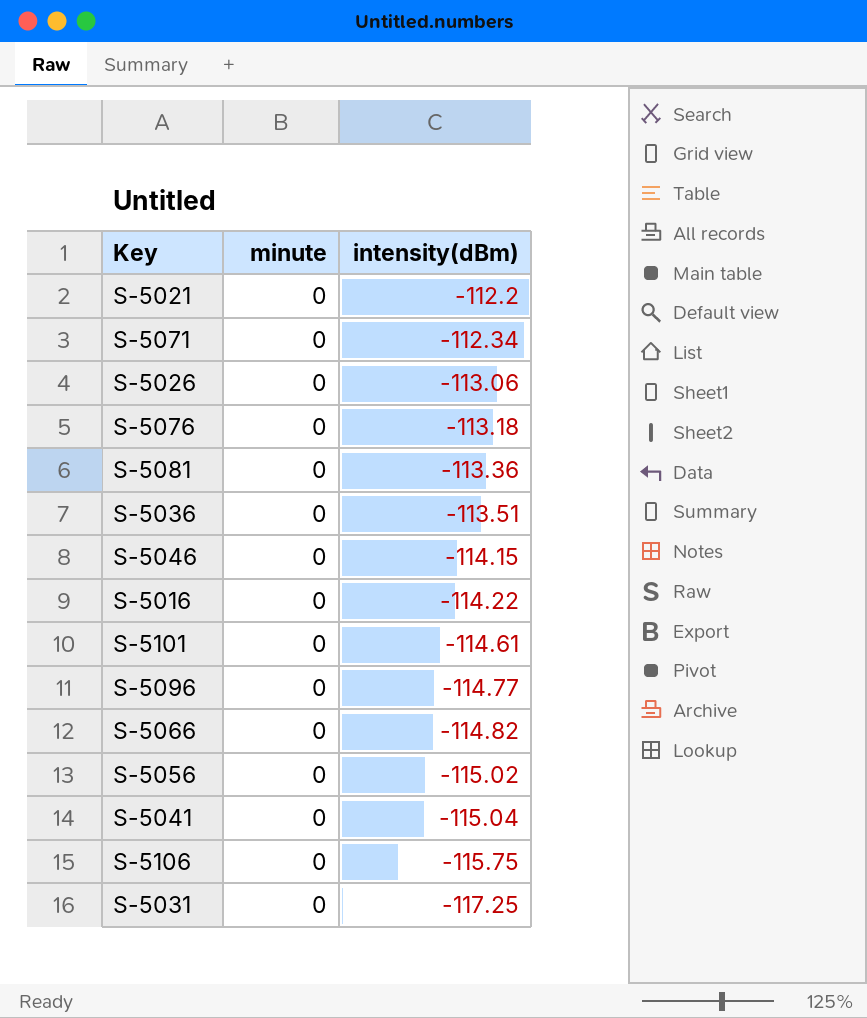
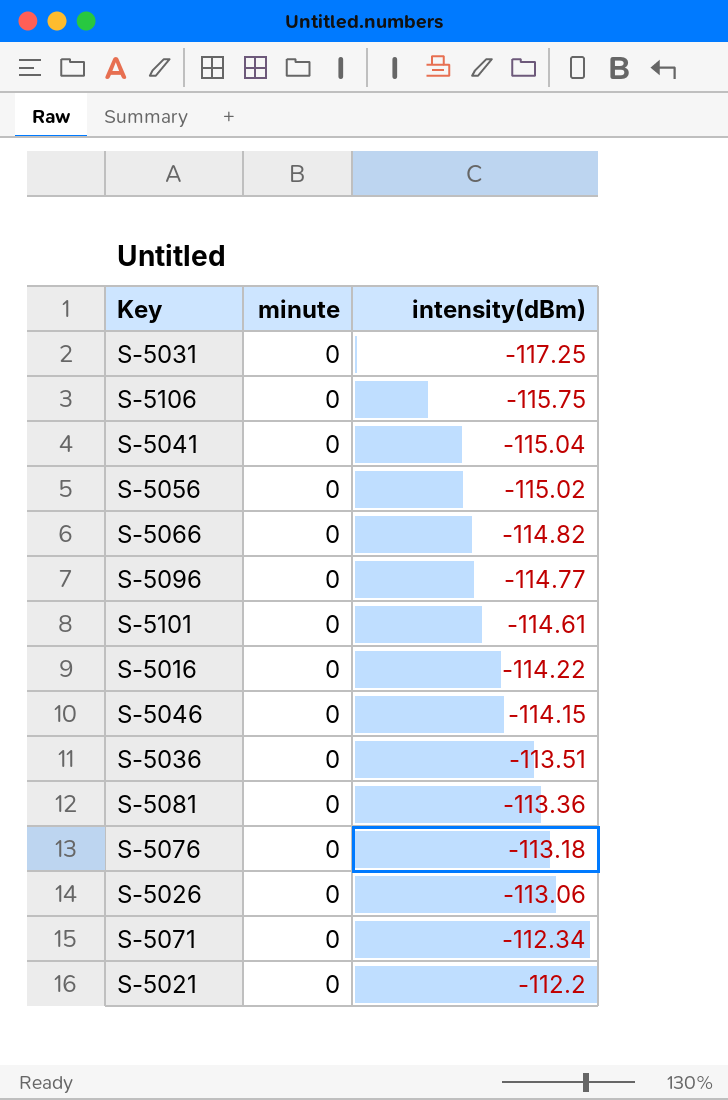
row order: intensity(dBm) descending -> intensity(dBm) ascending

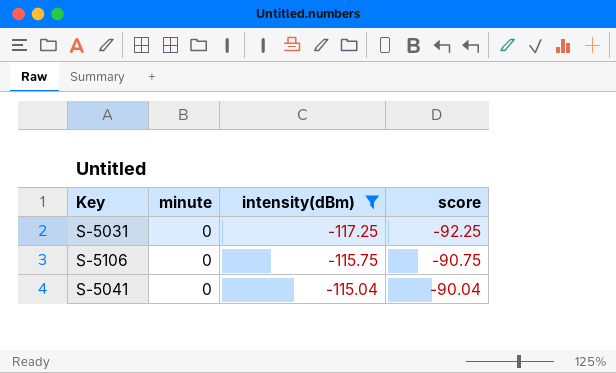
filter: none -> intensity(dBm) <= -115.04
column score | formula: none -> [intensity(dBm)] + 25

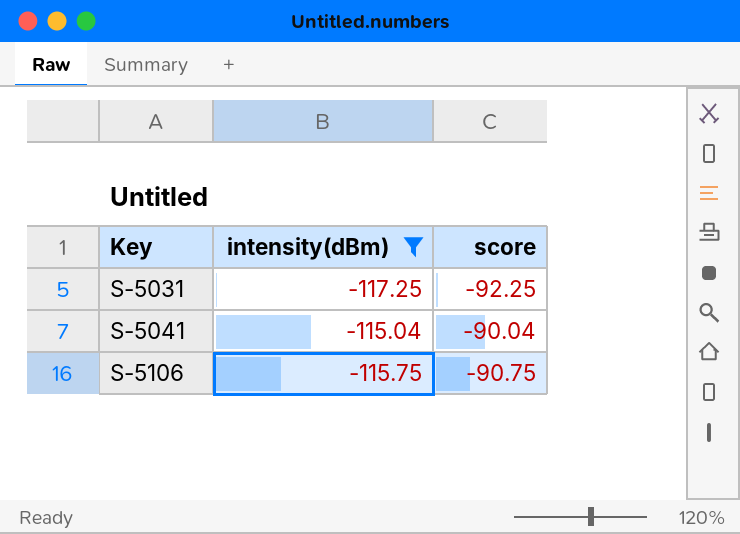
row order: intensity(dBm) ascending -> Key ascending
column minute | position: 2 -> none

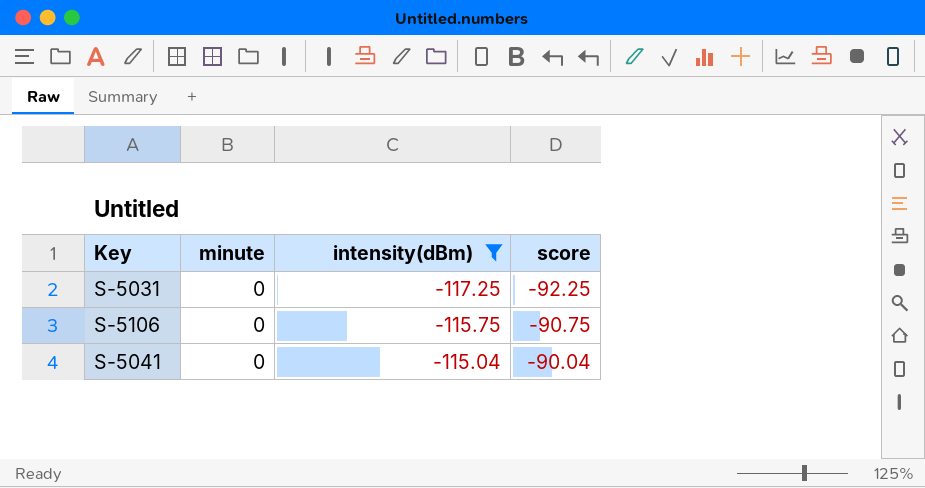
row order: Key ascending -> intensity(dBm) ascending
column minute | position: none -> 2

